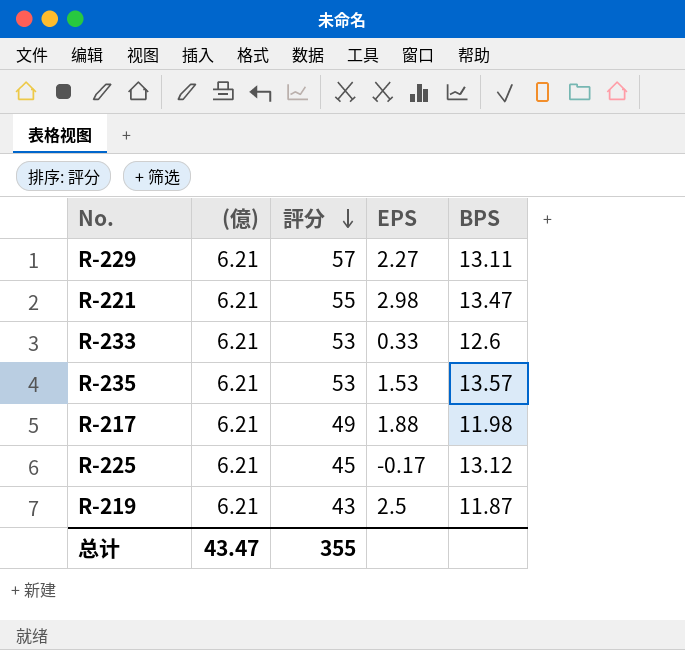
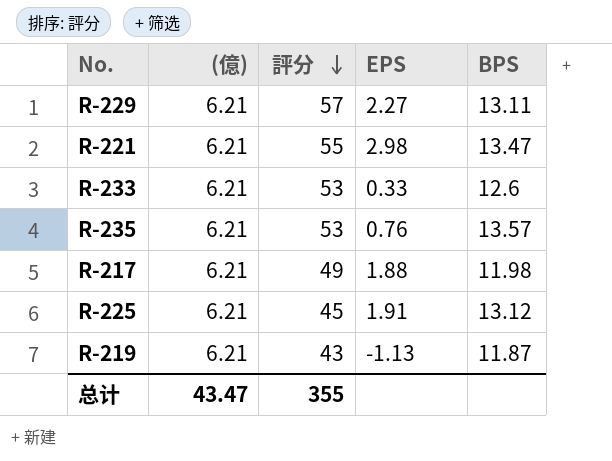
R-235 | EPS: 1.53 -> 0.76
R-225 | EPS: -0.17 -> 1.91
R-219 | EPS: 2.5 -> -1.13

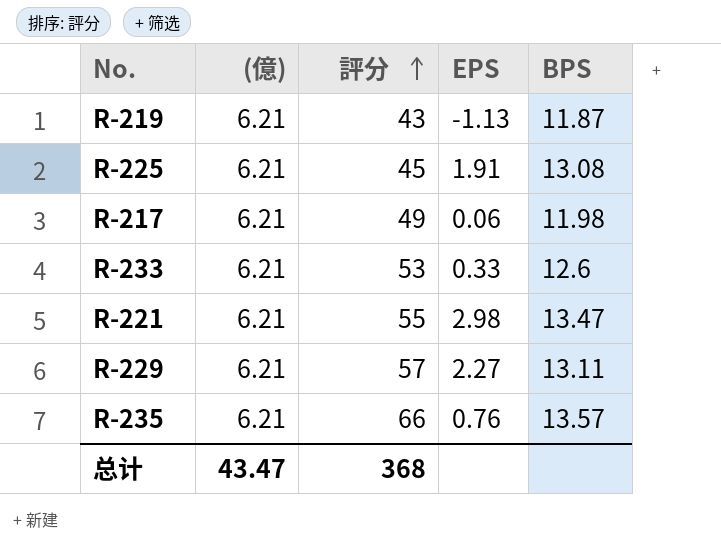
row order: 評分 descending -> 評分 ascending
R-225 | BPS: 13.12 -> 13.08
R-217 | EPS: 1.88 -> 0.06
R-235 | 評分: 53 -> 66
总计 | 評分: 355 -> 368

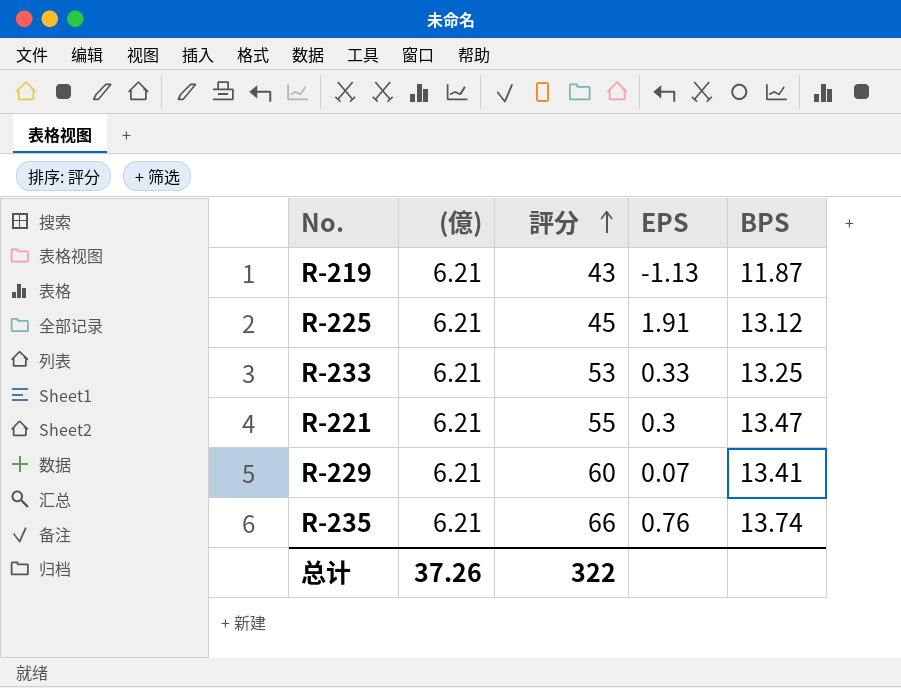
row R-217: 6.21 | 49 | 0.06 | 11.98 -> none
R-225 | BPS: 13.08 -> 13.12
R-233 | BPS: 12.6 -> 13.25
R-221 | EPS: 2.98 -> 0.3
R-229 | 評分: 57 -> 60
R-229 | EPS: 2.27 -> 0.07
R-229 | BPS: 13.11 -> 13.41
R-235 | BPS: 13.57 -> 13.74
总计 | (億): 43.47 -> 37.26
总计 | 評分: 368 -> 322

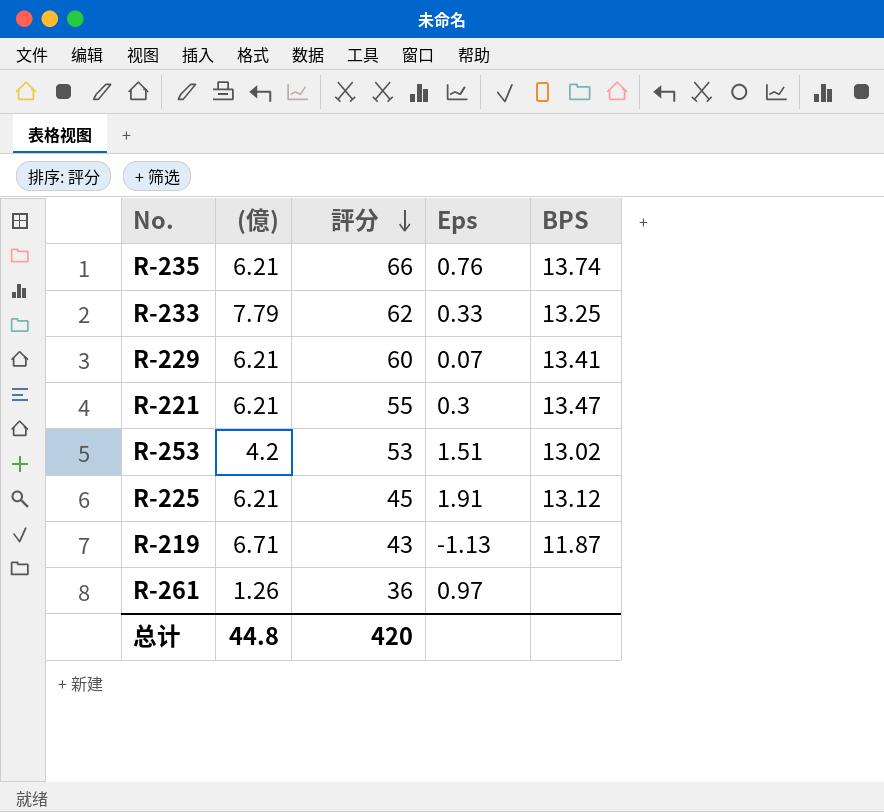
row order: 評分 ascending -> 評分 descending
column name: EPS -> Eps
R-233 | (億): 6.21 -> 7.79
R-233 | 評分: 53 -> 62
row R-253: none -> 4.2 | 53 | 1.51 | 13.02
R-219 | (億): 6.21 -> 6.71
row R-261: none -> 1.26 | 36 | 0.97 | none
总计 | (億): 37.26 -> 44.8
总计 | 評分: 322 -> 420

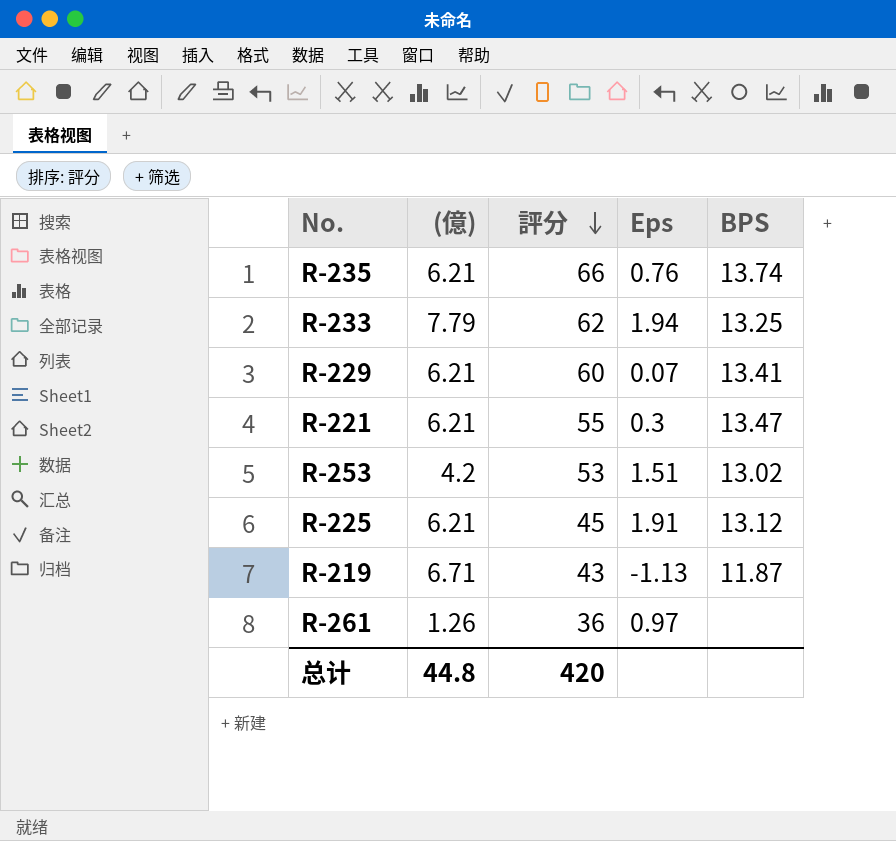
R-233 | Eps: 0.33 -> 1.94

